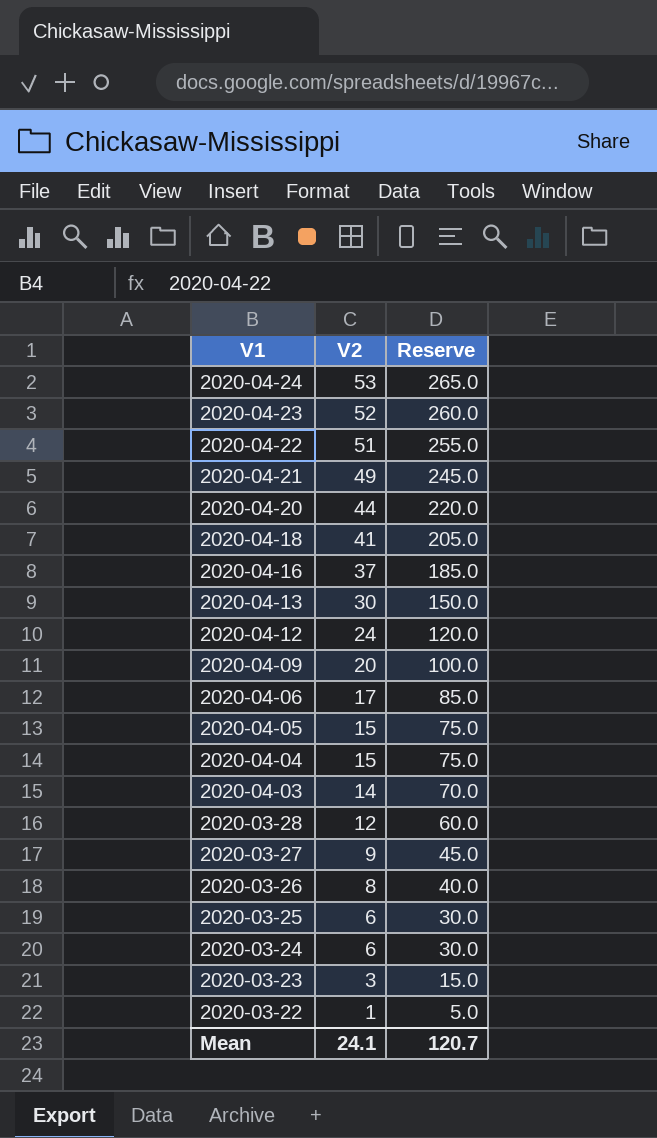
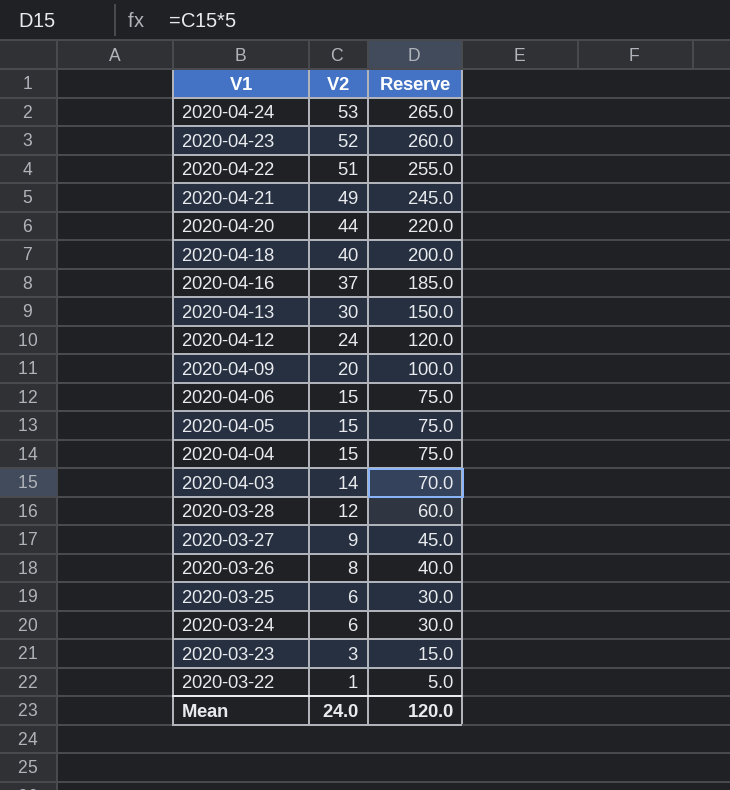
2020-04-18 | V2: 41 -> 40
2020-04-18 | Reserve: 205.0 -> 200.0
2020-04-06 | V2: 17 -> 15
2020-04-06 | Reserve: 85.0 -> 75.0
Mean | V2: 24.1 -> 24.0
Mean | Reserve: 120.7 -> 120.0

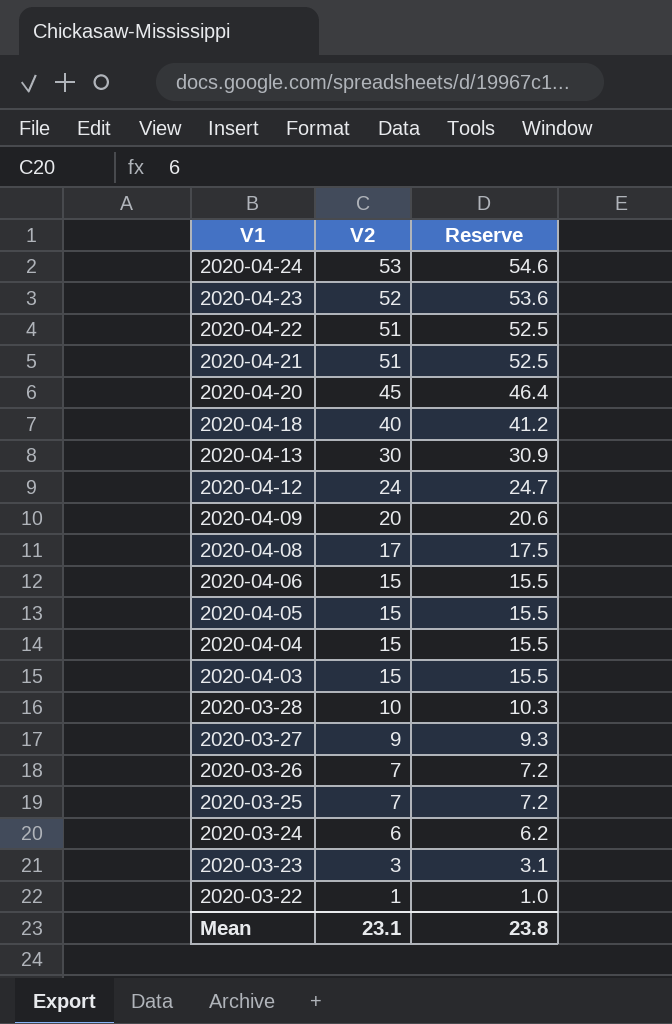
column Reserve | formula: [V2] * 5 -> [V2] * 1.03
row 2020-04-16: 37 | 185.0 -> none
2020-04-21 | V2: 49 -> 51
2020-04-20 | V2: 44 -> 45
row 2020-04-08: none -> 17 | 17.5
2020-04-03 | V2: 14 -> 15
2020-03-28 | V2: 12 -> 10
2020-03-26 | V2: 8 -> 7
2020-03-25 | V2: 6 -> 7
Mean | V2: 24.0 -> 23.1
Mean | Reserve: 120.0 -> 23.8

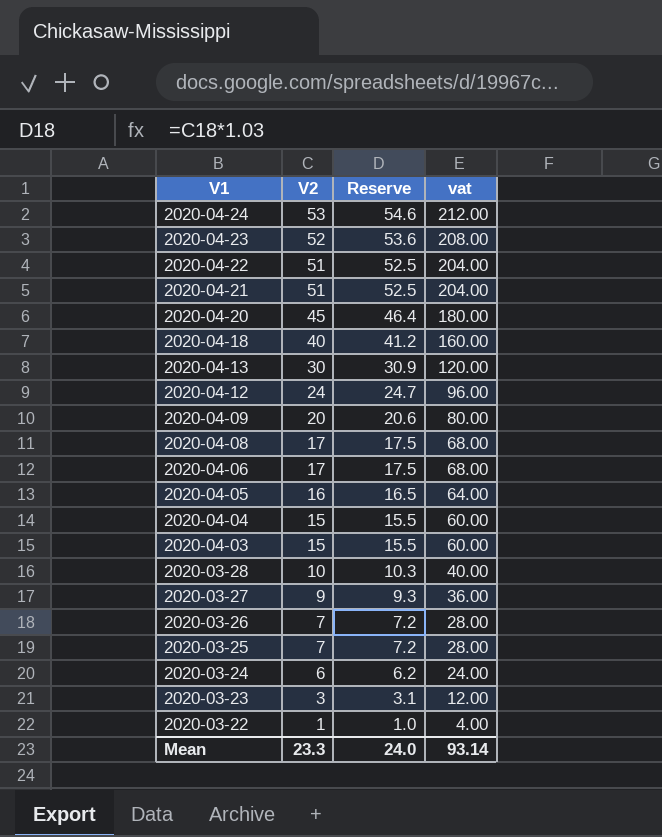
column vat | formula: none -> [V2] * 4
2020-04-06 | V2: 15 -> 17
2020-04-06 | Reserve: 15.5 -> 17.5
2020-04-05 | V2: 15 -> 16
2020-04-05 | Reserve: 15.5 -> 16.5
Mean | V2: 23.1 -> 23.3
Mean | Reserve: 23.8 -> 24.0

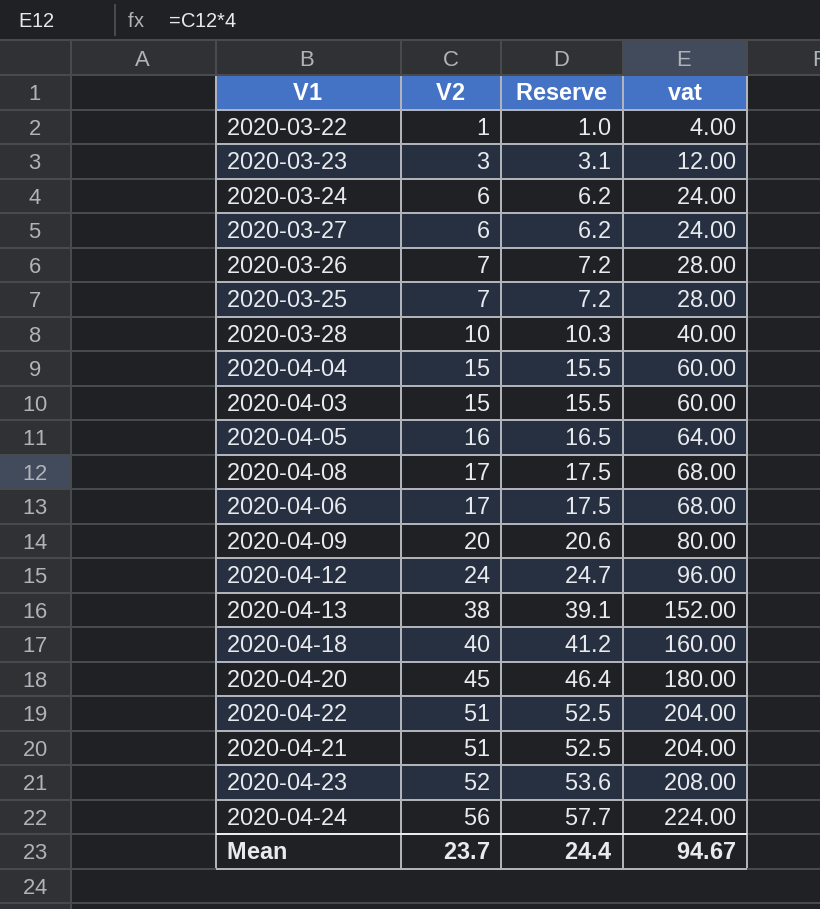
row order: V1 descending -> V2 ascending
2020-03-27 | V2: 9 -> 6
2020-03-27 | Reserve: 9.3 -> 6.2
2020-03-27 | vat: 36.00 -> 24.00
2020-04-13 | V2: 30 -> 38
2020-04-13 | Reserve: 30.9 -> 39.1
2020-04-13 | vat: 120.00 -> 152.00
2020-04-24 | V2: 53 -> 56
2020-04-24 | Reserve: 54.6 -> 57.7
2020-04-24 | vat: 212.00 -> 224.00
Mean | V2: 23.3 -> 23.7
Mean | Reserve: 24.0 -> 24.4
Mean | vat: 93.14 -> 94.67

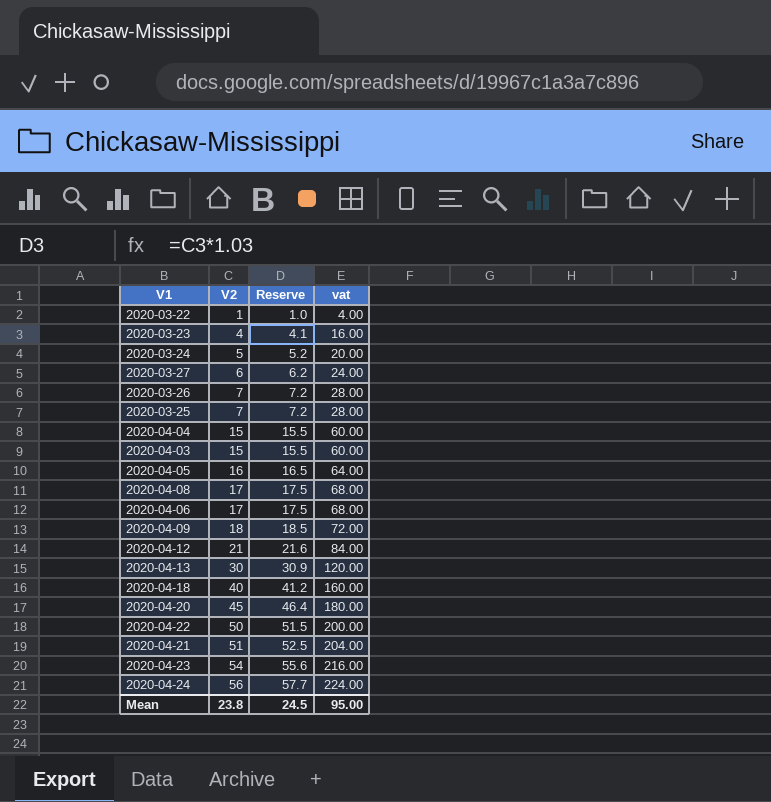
row 2020-03-28: 10 | 10.3 | 40.00 -> none
2020-03-23 | V2: 3 -> 4
2020-03-23 | Reserve: 3.1 -> 4.1
2020-03-23 | vat: 12.00 -> 16.00
2020-03-24 | V2: 6 -> 5
2020-03-24 | Reserve: 6.2 -> 5.2
2020-03-24 | vat: 24.00 -> 20.00
2020-04-09 | V2: 20 -> 18
2020-04-09 | Reserve: 20.6 -> 18.5
2020-04-09 | vat: 80.00 -> 72.00
2020-04-12 | V2: 24 -> 21
2020-04-12 | Reserve: 24.7 -> 21.6
2020-04-12 | vat: 96.00 -> 84.00
2020-04-13 | V2: 38 -> 30
2020-04-13 | Reserve: 39.1 -> 30.9
2020-04-13 | vat: 152.00 -> 120.00
2020-04-22 | V2: 51 -> 50
2020-04-22 | Reserve: 52.5 -> 51.5
2020-04-22 | vat: 204.00 -> 200.00
2020-04-23 | V2: 52 -> 54
2020-04-23 | Reserve: 53.6 -> 55.6
2020-04-23 | vat: 208.00 -> 216.00
Mean | V2: 23.7 -> 23.8
Mean | Reserve: 24.4 -> 24.5
Mean | vat: 94.67 -> 95.00

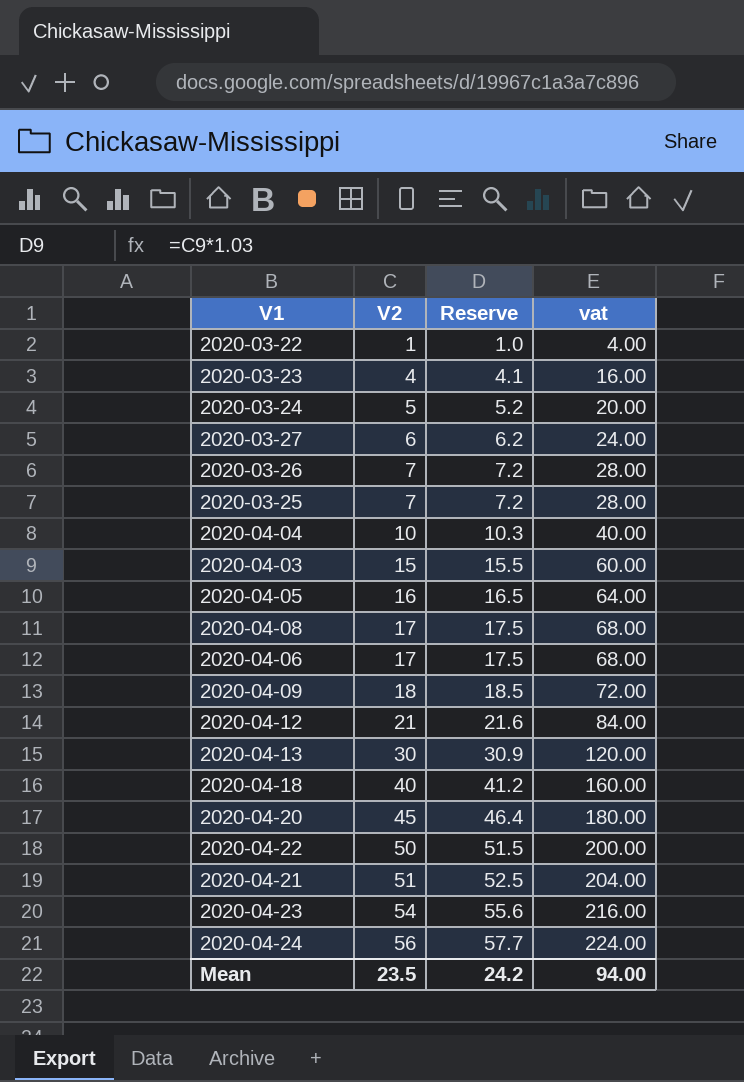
2020-04-04 | V2: 15 -> 10
2020-04-04 | Reserve: 15.5 -> 10.3
2020-04-04 | vat: 60.00 -> 40.00
Mean | V2: 23.8 -> 23.5
Mean | Reserve: 24.5 -> 24.2
Mean | vat: 95.00 -> 94.00

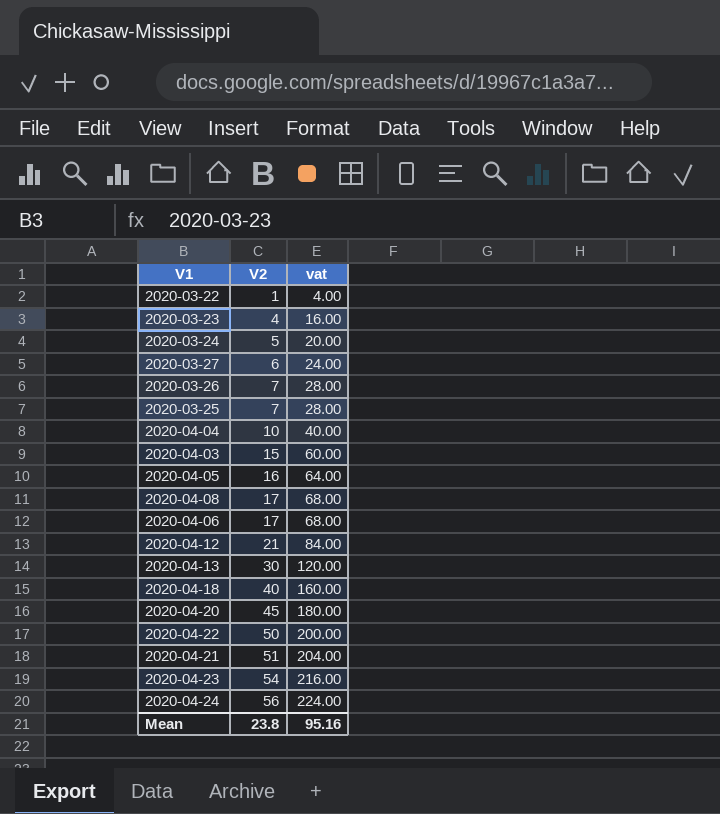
column Reserve | formula: [V2] * 1.03 -> none
row 2020-04-09: 18 | 18.5 | 72.00 -> none
Mean | V2: 23.5 -> 23.8
Mean | vat: 94.00 -> 95.16

